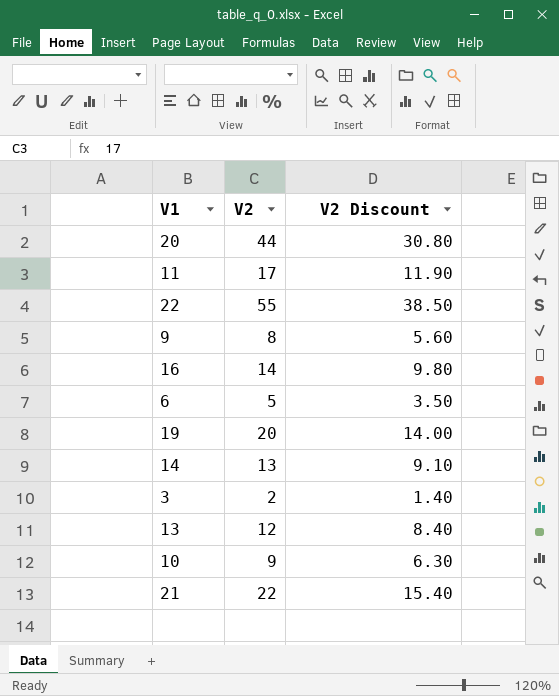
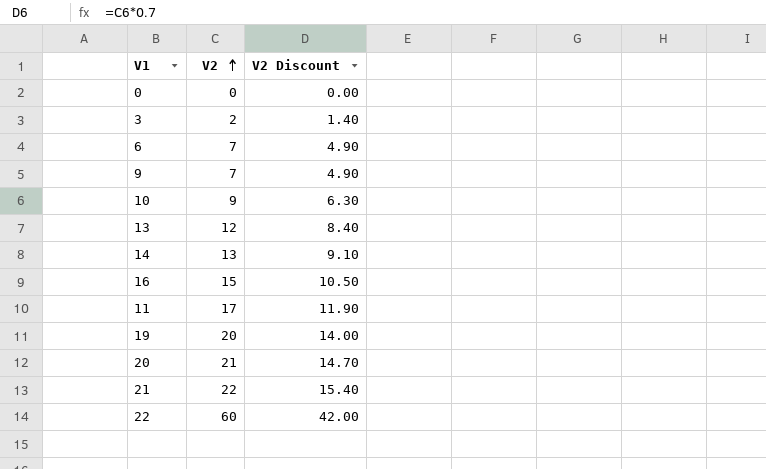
row order: none -> V2 ascending
row 0: none -> 0 | 0.00
6 | V2: 5 -> 7
6 | V2 Discount: 3.50 -> 4.90
9 | V2: 8 -> 7
9 | V2 Discount: 5.60 -> 4.90
16 | V2: 14 -> 15
16 | V2 Discount: 9.80 -> 10.50
20 | V2: 44 -> 21
20 | V2 Discount: 30.80 -> 14.70
22 | V2: 55 -> 60
22 | V2 Discount: 38.50 -> 42.00

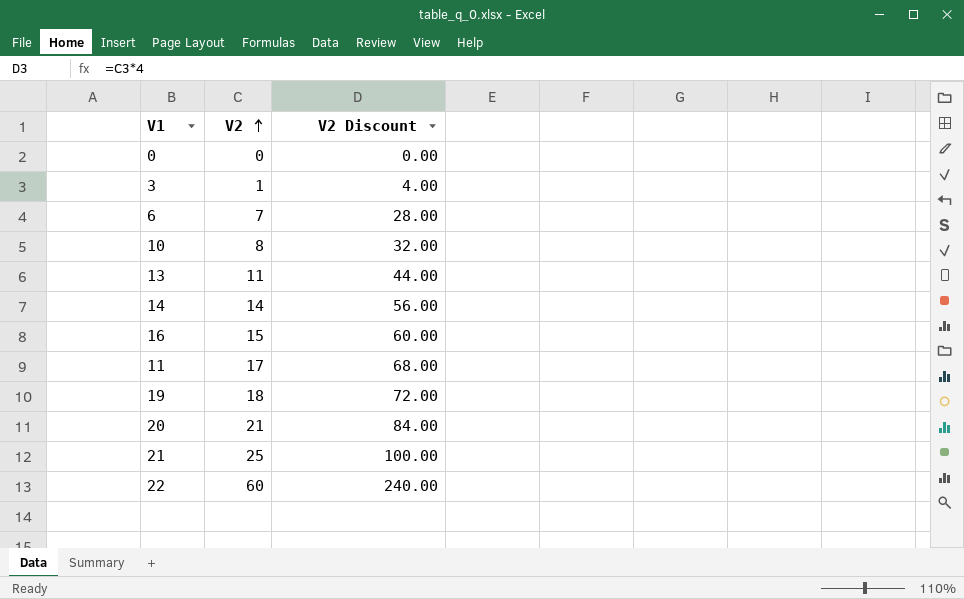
column V2 Discount | formula: [V2] * 0.7 -> [V2] * 4
row 9: 7 | 4.90 -> none
3 | V2: 2 -> 1
10 | V2: 9 -> 8
13 | V2: 12 -> 11
14 | V2: 13 -> 14
19 | V2: 20 -> 18
21 | V2: 22 -> 25

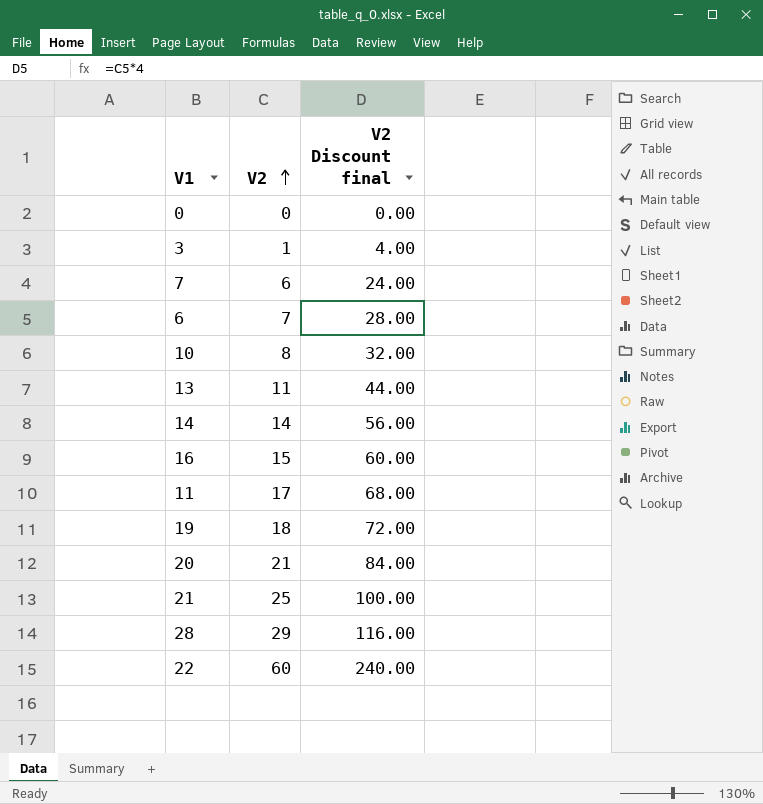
column name: V2 Discount -> V2 Discount final
row 7: none -> 6 | 24.00
row 28: none -> 29 | 116.00

